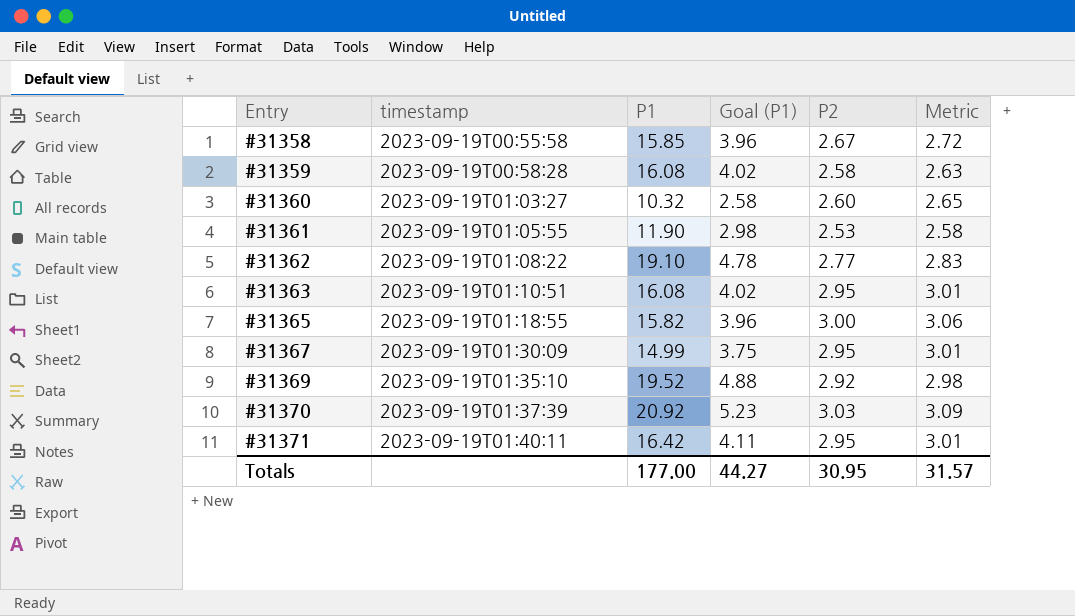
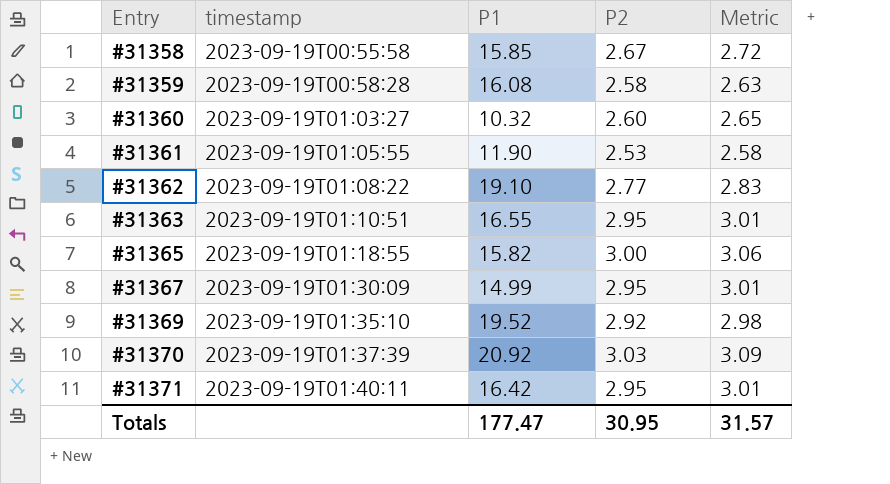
column Goal (P1) | formula: [P1] * 0.25 -> none
#31363 | P1: 16.08 -> 16.55
Totals | P1: 177.00 -> 177.47

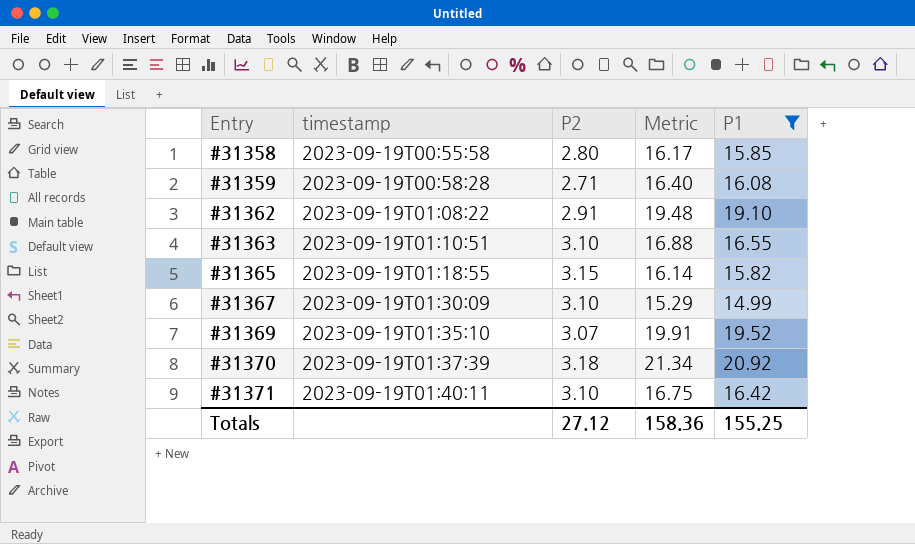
filter: none -> P1 >= 14.99
column Metric | formula: [P2] * 1.02 -> [P1] * 1.02
column P1 | position: 3 -> 5
#31358 | P2: 2.67 -> 2.80
#31359 | P2: 2.58 -> 2.71
#31362 | P2: 2.77 -> 2.91
#31363 | P2: 2.95 -> 3.10
#31365 | P2: 3.00 -> 3.15
#31367 | P2: 2.95 -> 3.10
#31369 | P2: 2.92 -> 3.07
#31370 | P2: 3.03 -> 3.18
#31371 | P2: 2.95 -> 3.10
Totals | P2: 30.95 -> 27.12
Totals | Metric: 31.57 -> 158.36
Totals | P1: 177.47 -> 155.25

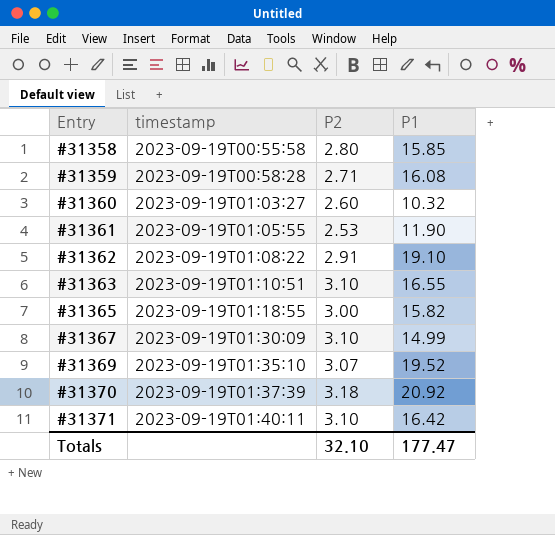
filter: P1 >= 14.99 -> none
column Metric | formula: [P1] * 1.02 -> none
#31365 | P2: 3.15 -> 3.00
Totals | P2: 27.12 -> 32.10
Totals | P1: 155.25 -> 177.47

